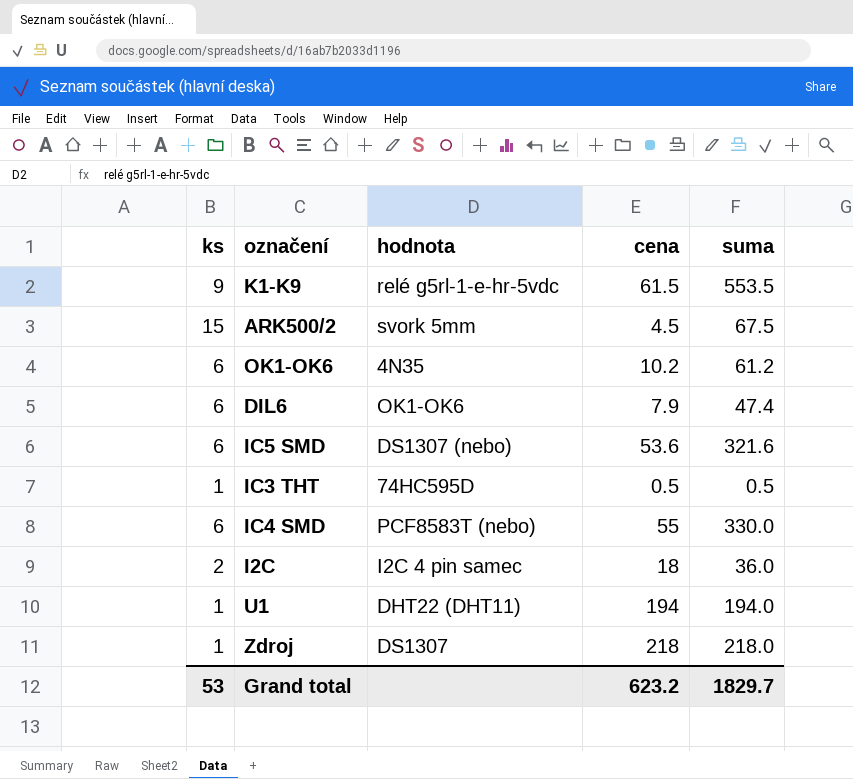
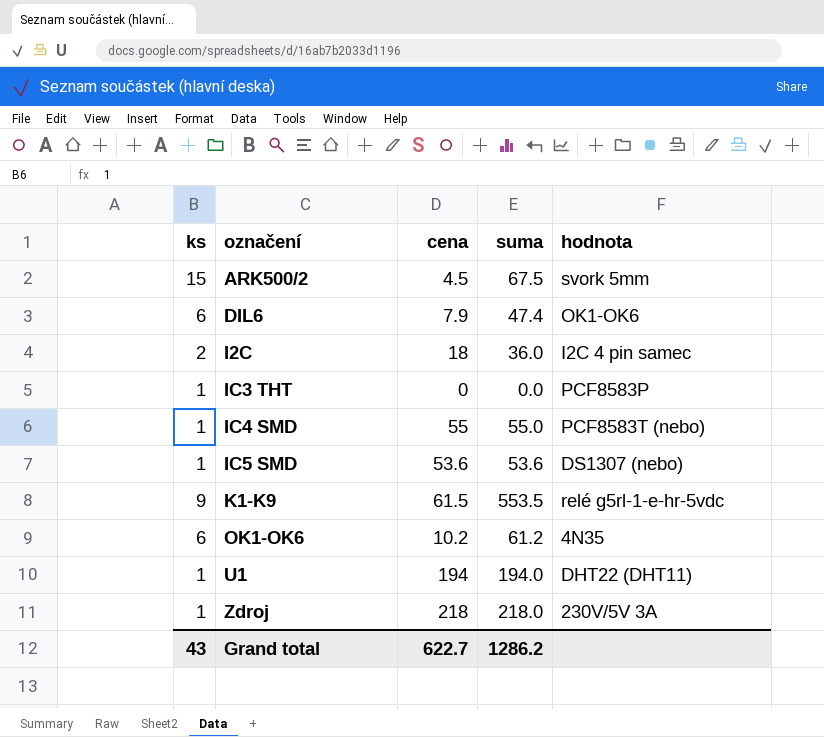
row order: none -> označení ascending
column hodnota | position: 3 -> 5
IC3 THT | cena: 0.5 -> 0
IC3 THT | suma: 0.5 -> 0.0
IC3 THT | hodnota: 74HC595D -> PCF8583P
IC4 SMD | ks: 6 -> 1
IC4 SMD | suma: 330.0 -> 55.0
IC5 SMD | ks: 6 -> 1
IC5 SMD | suma: 321.6 -> 53.6
Zdroj | hodnota: DS1307 -> 230V/5V 3A
Grand total | ks: 53 -> 43
Grand total | cena: 623.2 -> 622.7
Grand total | suma: 1829.7 -> 1286.2

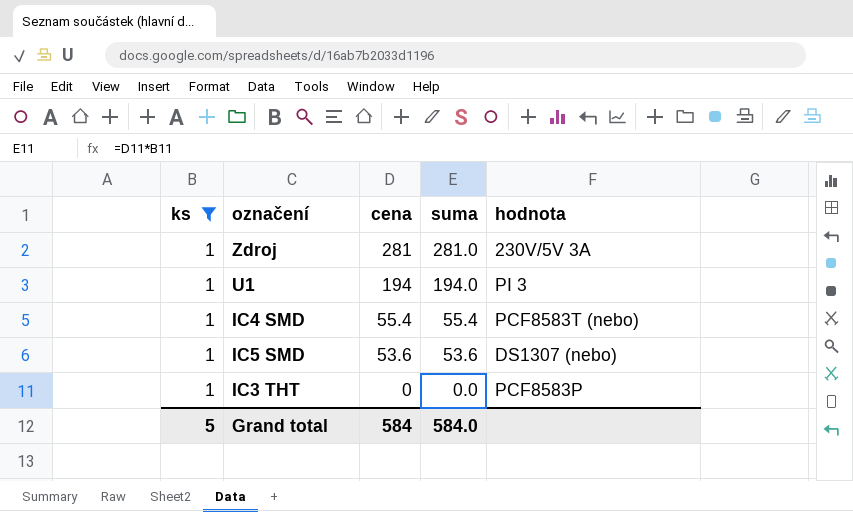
filter: none -> ks = 1
row order: označení ascending -> cena descending
Zdroj | cena: 218 -> 281
Zdroj | suma: 218.0 -> 281.0
U1 | hodnota: DHT22 (DHT11) -> PI 3
IC4 SMD | cena: 55 -> 55.4
IC4 SMD | suma: 55.0 -> 55.4
Grand total | ks: 43 -> 5
Grand total | cena: 622.7 -> 584
Grand total | suma: 1286.2 -> 584.0

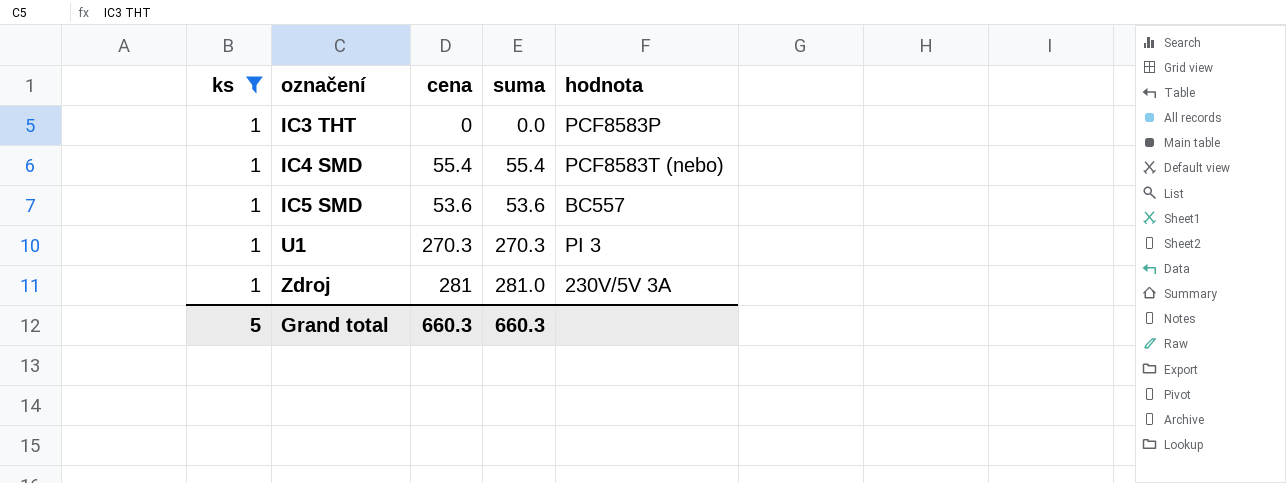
row order: cena descending -> označení ascending
IC5 SMD | hodnota: DS1307 (nebo) -> BC557
U1 | cena: 194 -> 270.3
U1 | suma: 194.0 -> 270.3
Grand total | cena: 584 -> 660.3
Grand total | suma: 584.0 -> 660.3

